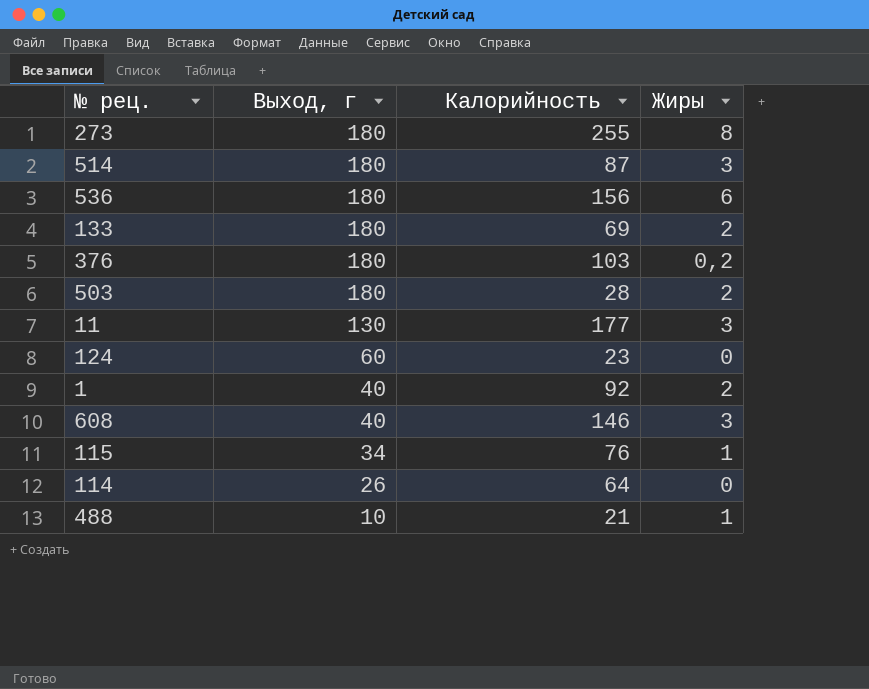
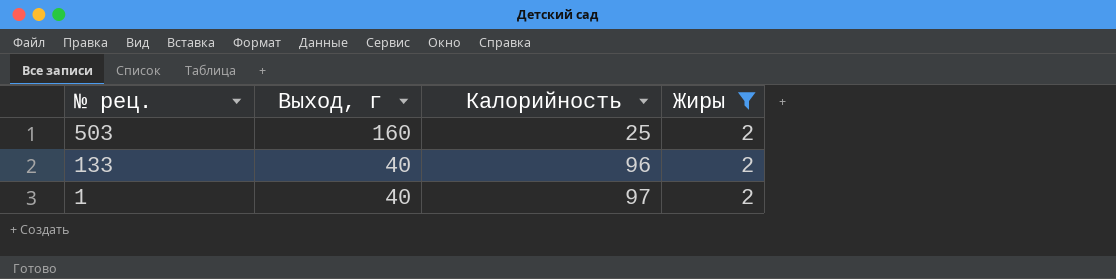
filter: none -> Жиры = 2
row order: Выход, г descending -> № рец. descending
503 | Выход, г: 180 -> 160
503 | Калорийность: 28 -> 25
133 | Выход, г: 180 -> 40
133 | Калорийность: 69 -> 96
1 | Калорийность: 92 -> 97

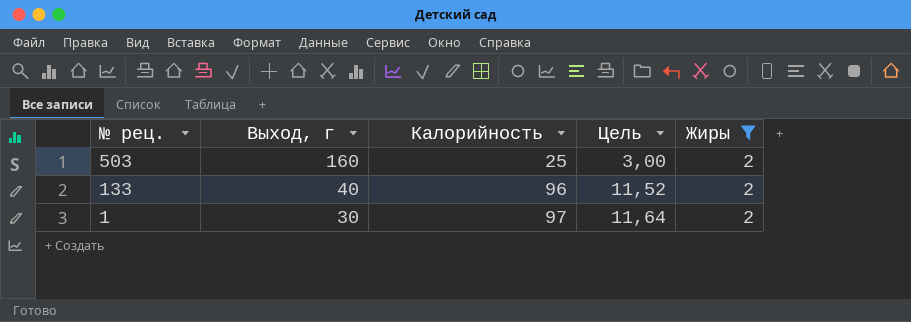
column Цель | formula: none -> [Калорийность] * 0,12
1 | Выход, г: 40 -> 30

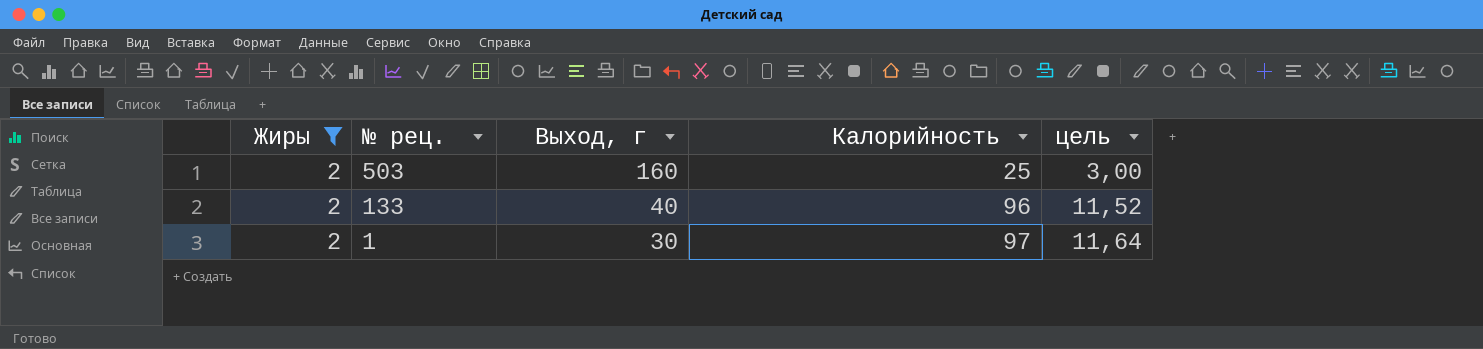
column Жиры | position: 5 -> 1
column name: Цель -> цель

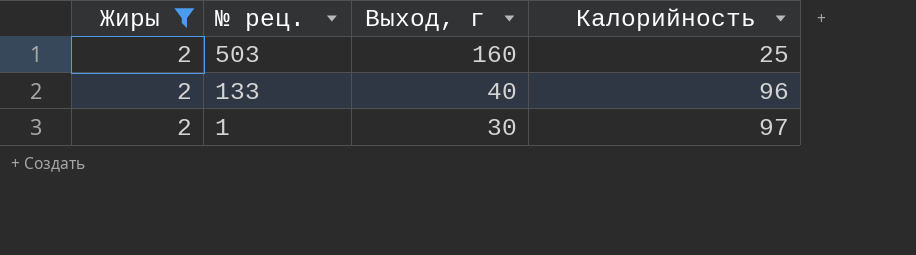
column цель | formula: [Калорийность] * 0,12 -> none

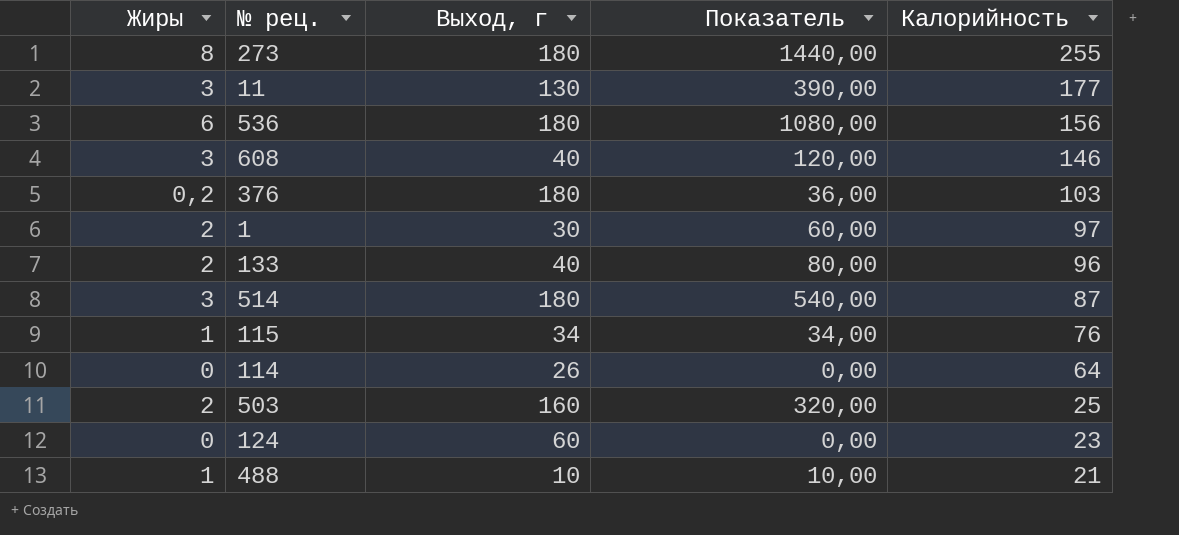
filter: Жиры = 2 -> none
row order: № рец. descending -> Калорийность descending
column Показатель | formula: none -> [Жиры] * [Выход, г]

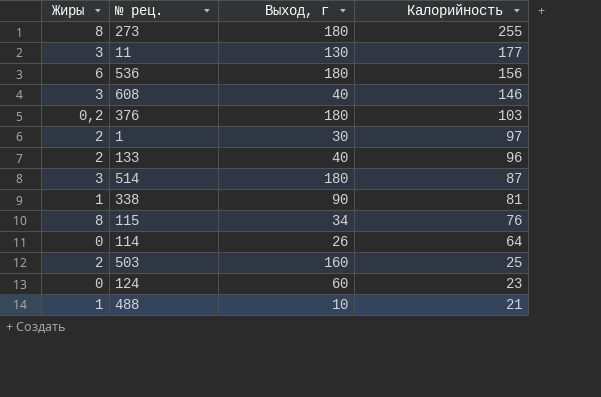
column Показатель | formula: [Жиры] * [Выход, г] -> none
row 338: none -> 1 | 90 | 81
115 | Жиры: 1 -> 8

